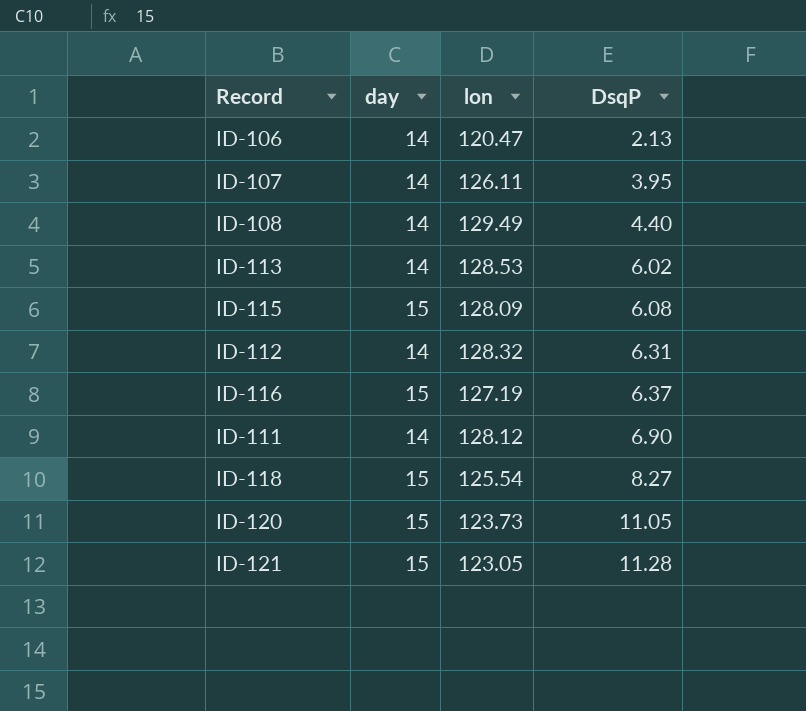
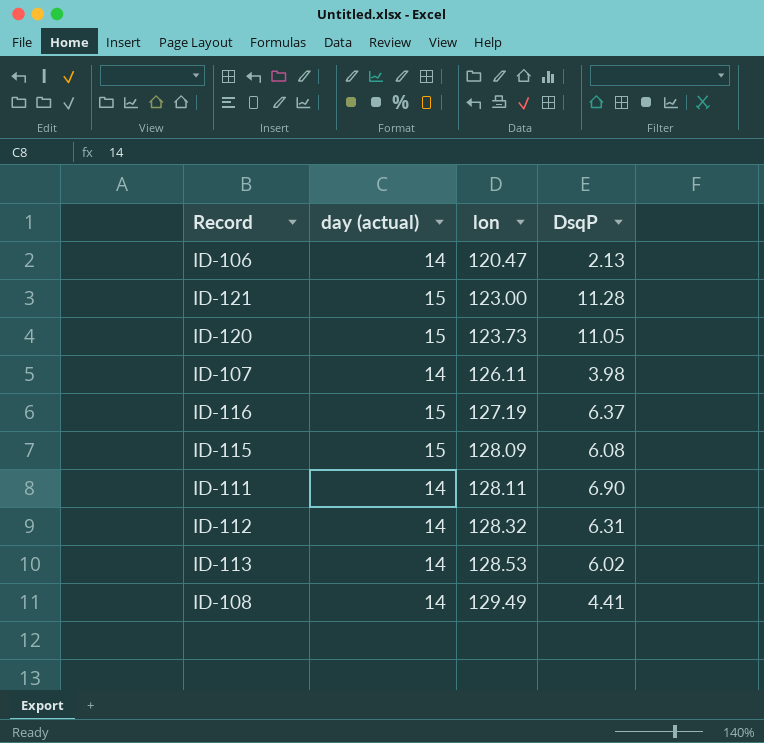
row order: DsqP ascending -> lon ascending
column name: day -> day (actual)
row ID-118: 15 | 125.54 | 8.27 -> none
ID-121 | lon: 123.05 -> 123.00
ID-107 | DsqP: 3.95 -> 3.98
ID-111 | lon: 128.12 -> 128.11
ID-108 | DsqP: 4.40 -> 4.41

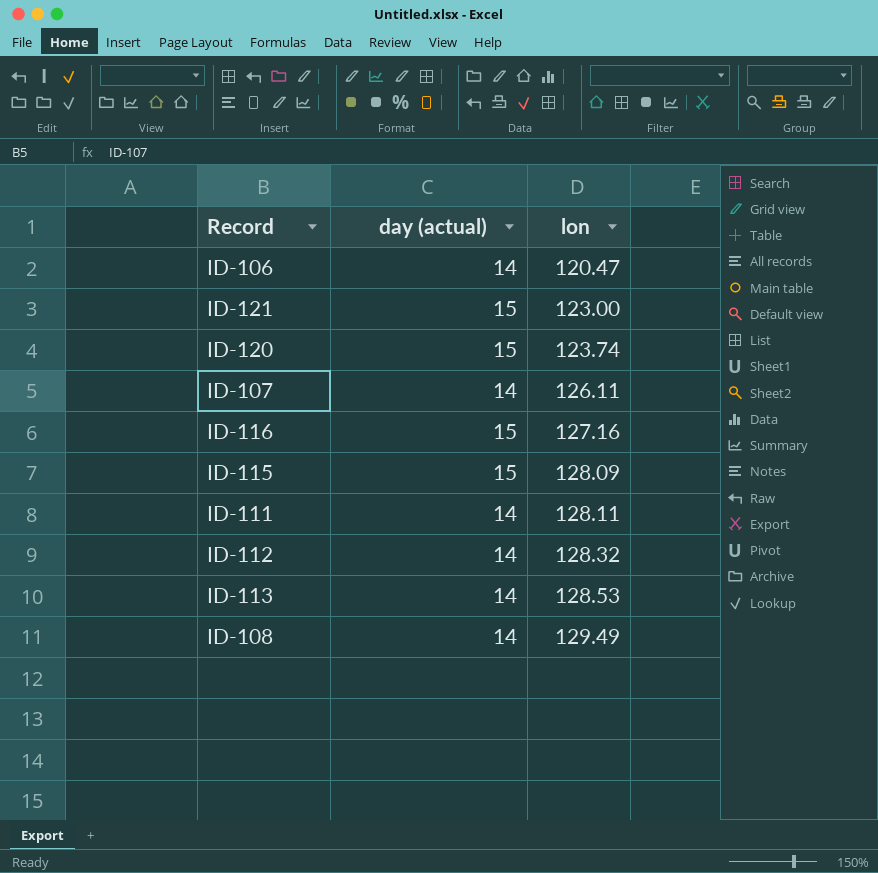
column DsqP | position: 4 -> none
ID-120 | lon: 123.73 -> 123.74
ID-116 | lon: 127.19 -> 127.16

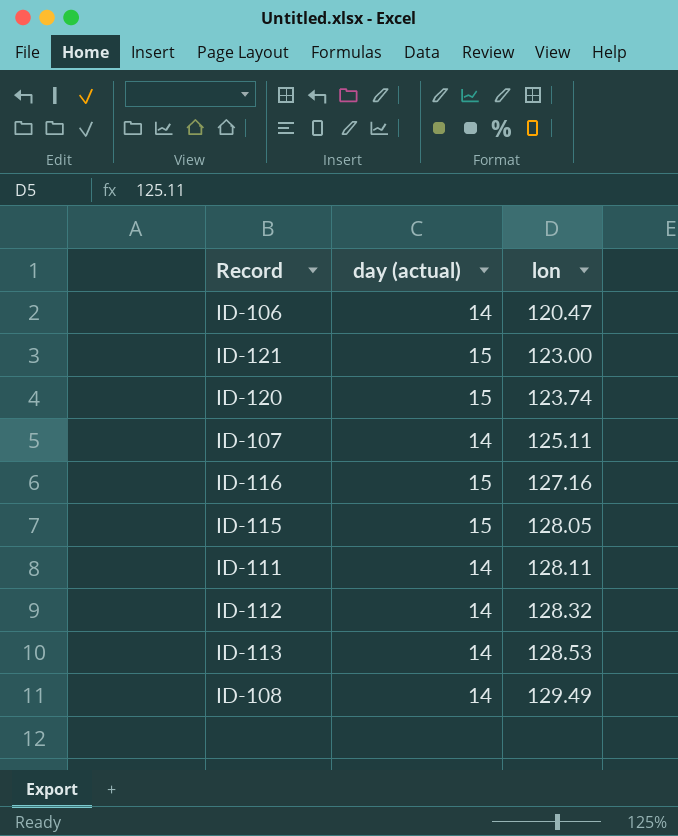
ID-107 | lon: 126.11 -> 125.11
ID-115 | lon: 128.09 -> 128.05

